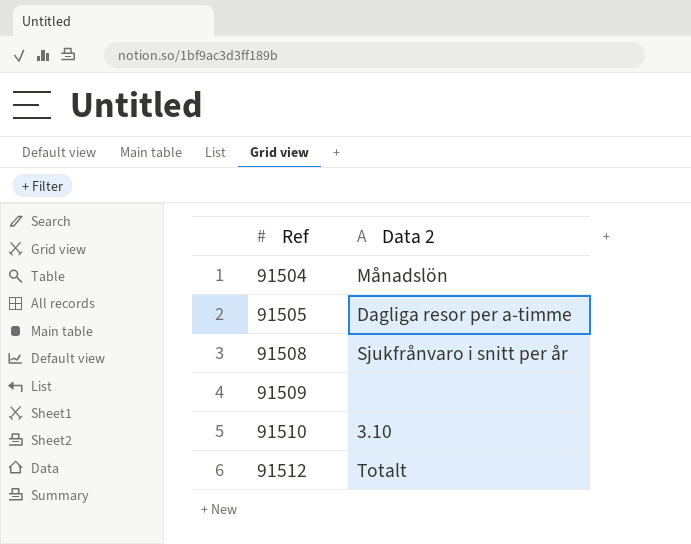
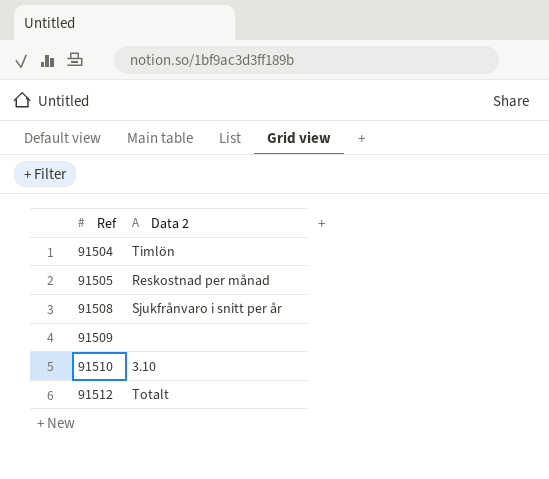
91504 | Data 2: Månadslön -> Timlön
91505 | Data 2: Dagliga resor per a-timme -> Reskostnad per månad

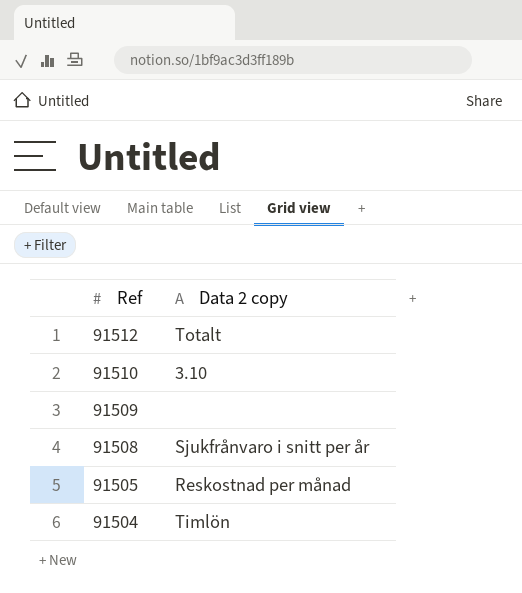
row order: Ref ascending -> Ref descending
column name: Data 2 -> Data 2 copy

